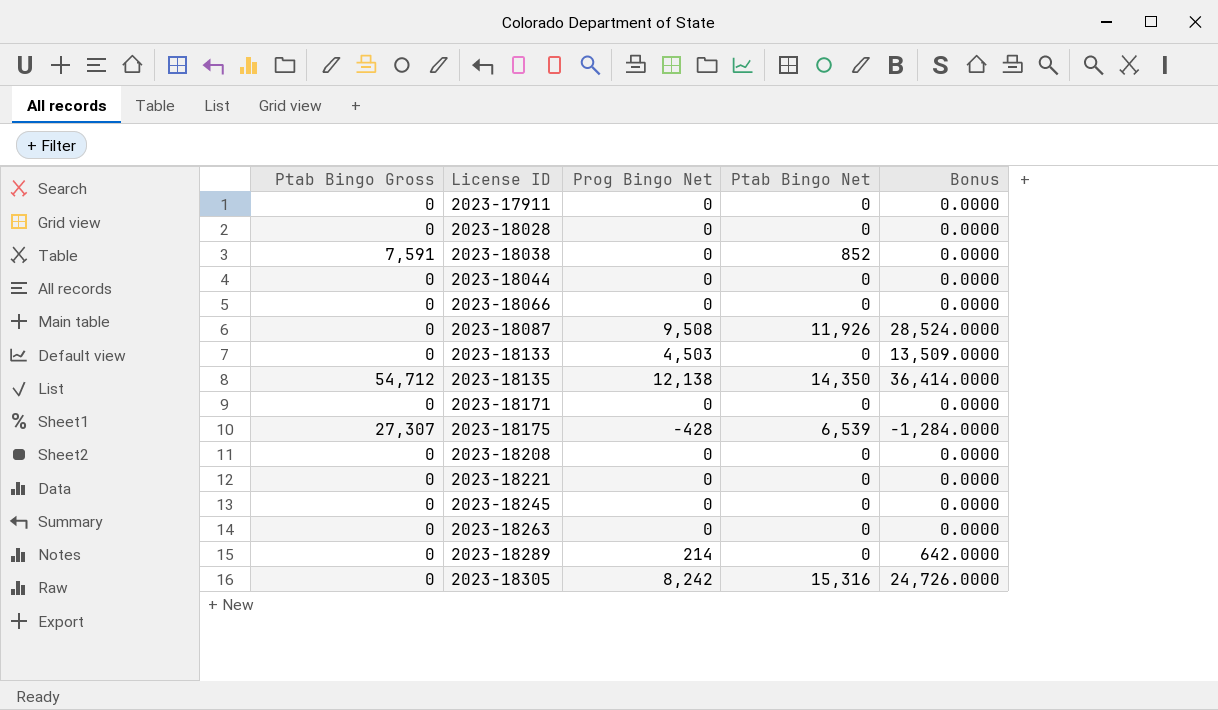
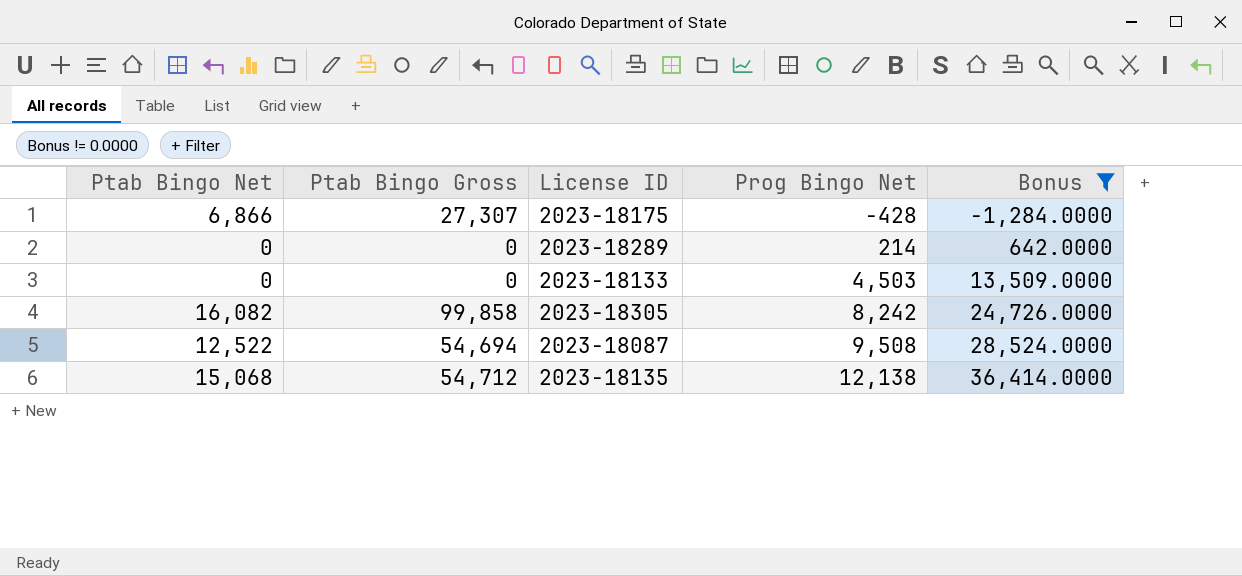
filter: none -> Bonus != 0.0000
row order: License ID ascending -> Prog Bingo Net ascending
column Ptab Bingo Net | position: 4 -> 1
2023-18175 | Ptab Bingo Net: 6,539 -> 6,866
2023-18305 | Ptab Bingo Net: 15,316 -> 16,082
2023-18305 | Ptab Bingo Gross: 0 -> 99,858
2023-18087 | Ptab Bingo Net: 11,926 -> 12,522
2023-18087 | Ptab Bingo Gross: 0 -> 54,694
2023-18135 | Ptab Bingo Net: 14,350 -> 15,068

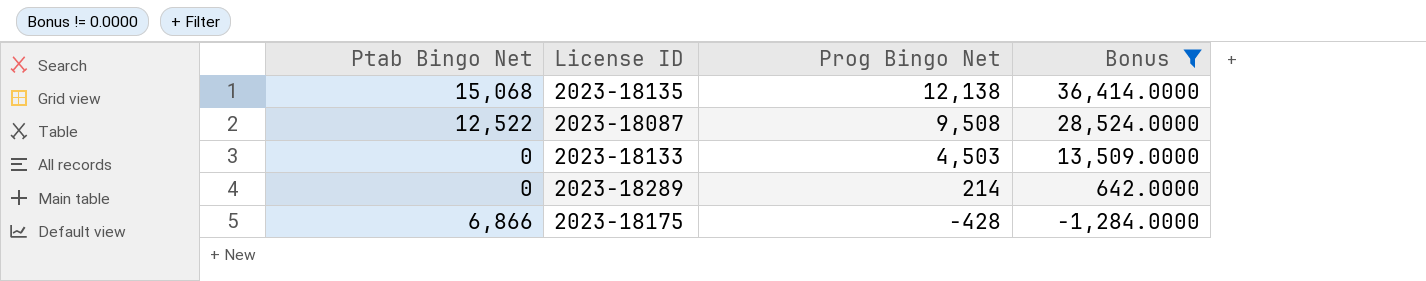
row order: Prog Bingo Net ascending -> Prog Bingo Net descending
column Ptab Bingo Gross | position: 2 -> none
row 2023-18305: 16,082 | 99,858 | 8,242 | 24,726.0000 -> none

